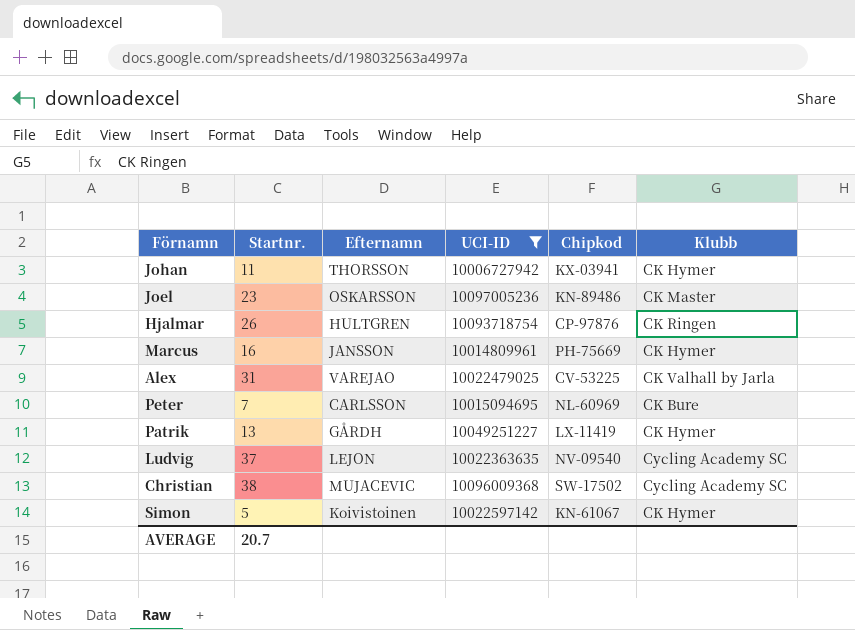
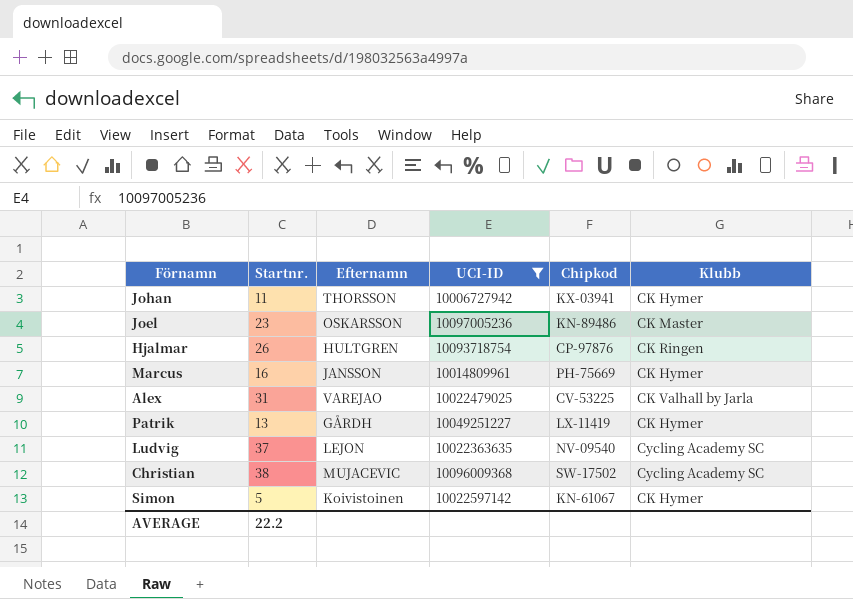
row Peter: 7 | CARLSSON | 10015094695 | NL-60969 | CK Bure -> none
AVERAGE | Startnr.: 20.7 -> 22.2

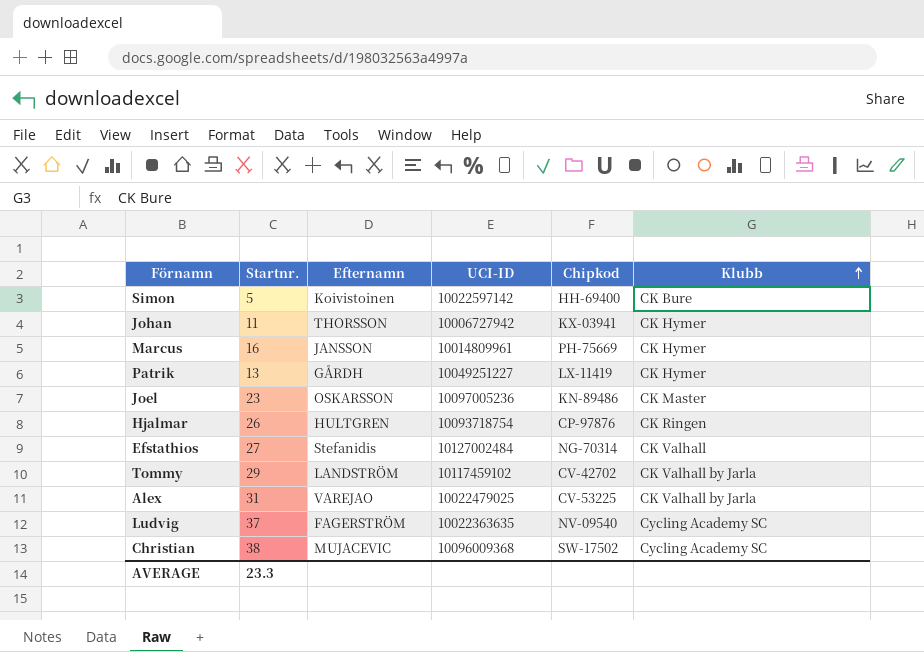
filter: UCI-ID <= 10097005236 -> none
row order: none -> Klubb ascending
Simon | Chipkod: KN-61067 -> HH-69400
Simon | Klubb: CK Hymer -> CK Bure
Ludvig | Efternamn: LEJON -> FAGERSTRÖM
AVERAGE | Startnr.: 22.2 -> 23.3

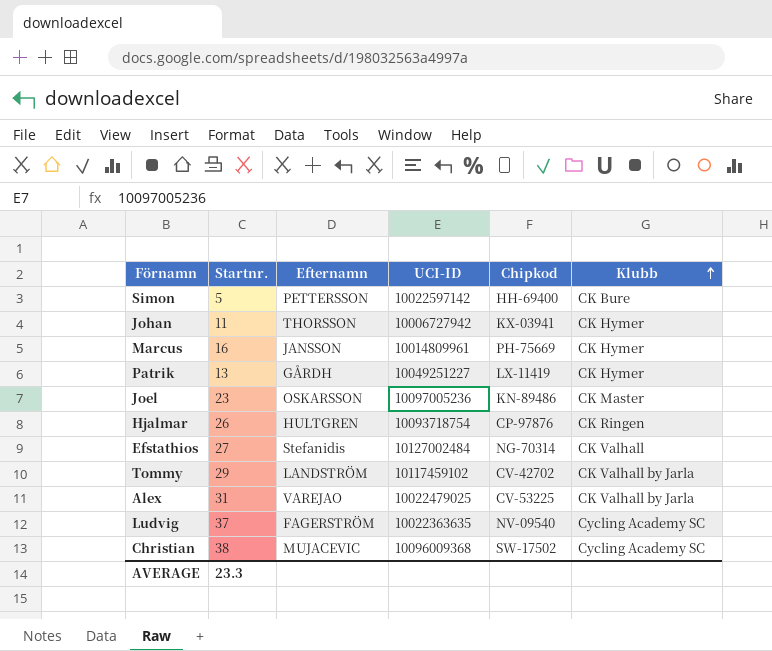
Simon | Efternamn: Koivistoinen -> PETTERSSON

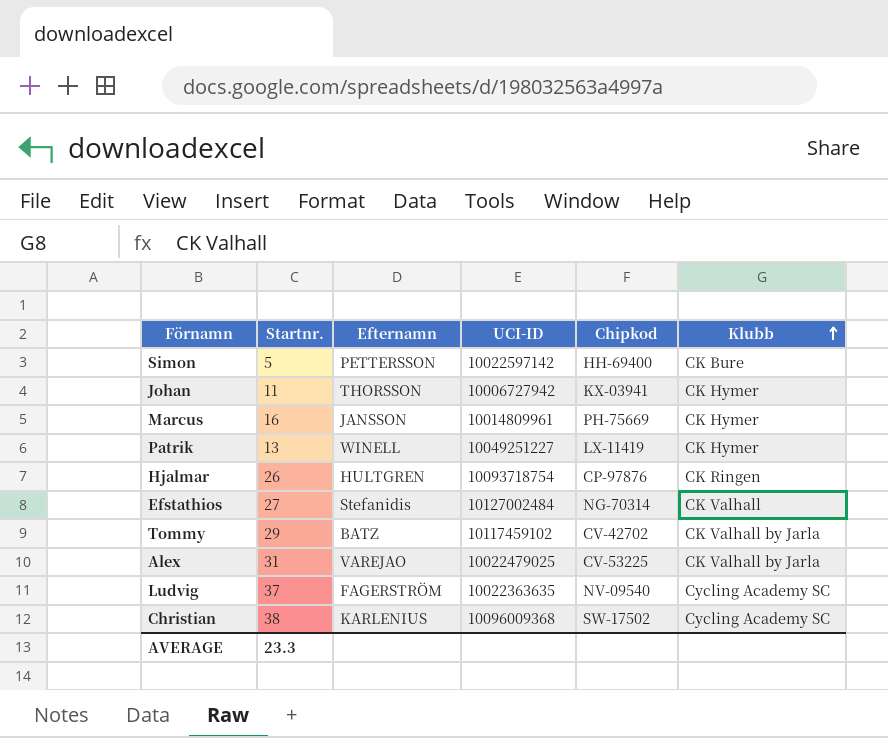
row Joel: 23 | OSKARSSON | 10097005236 | KN-89486 | CK Master -> none
Patrik | Efternamn: GÅRDH -> WINELL
Tommy | Efternamn: LANDSTRÖM -> BATZ
Christian | Efternamn: MUJACEVIC -> KARLENIUS

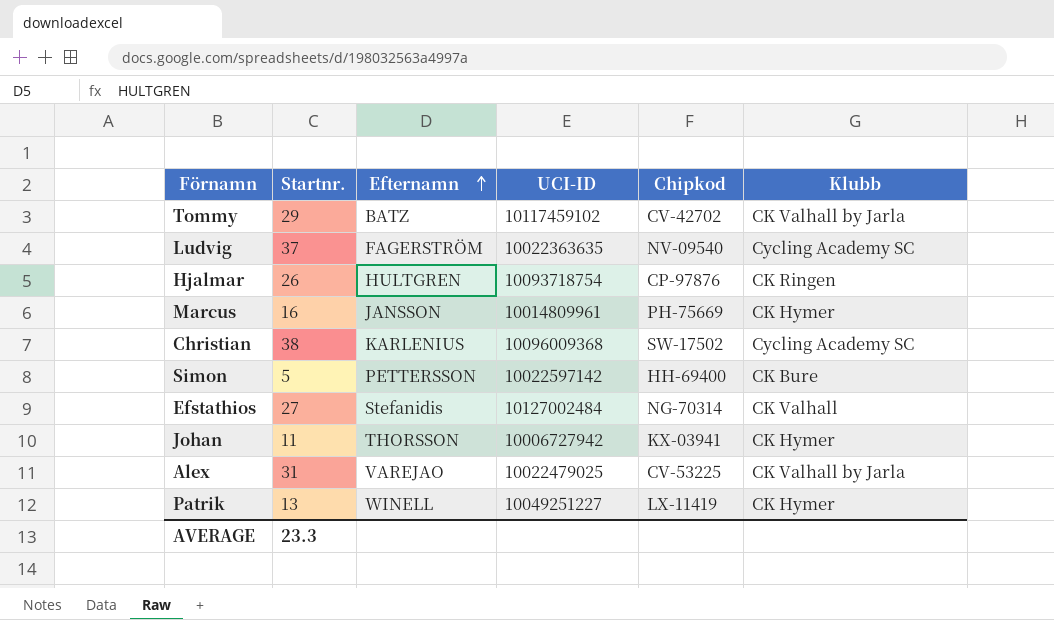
row order: Klubb ascending -> Efternamn ascending

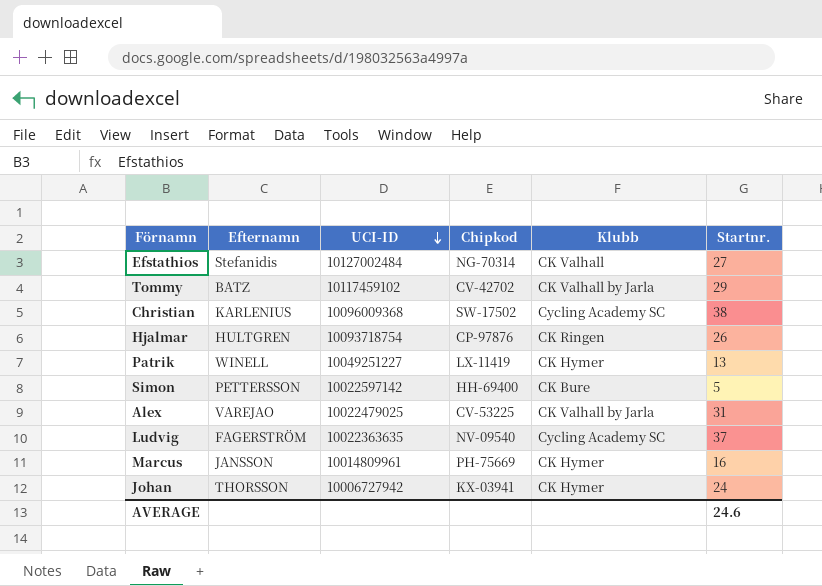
row order: Efternamn ascending -> UCI-ID descending
column Startnr. | position: 2 -> 6
Johan | Startnr.: 11 -> 24
AVERAGE | Startnr.: 23.3 -> 24.6

